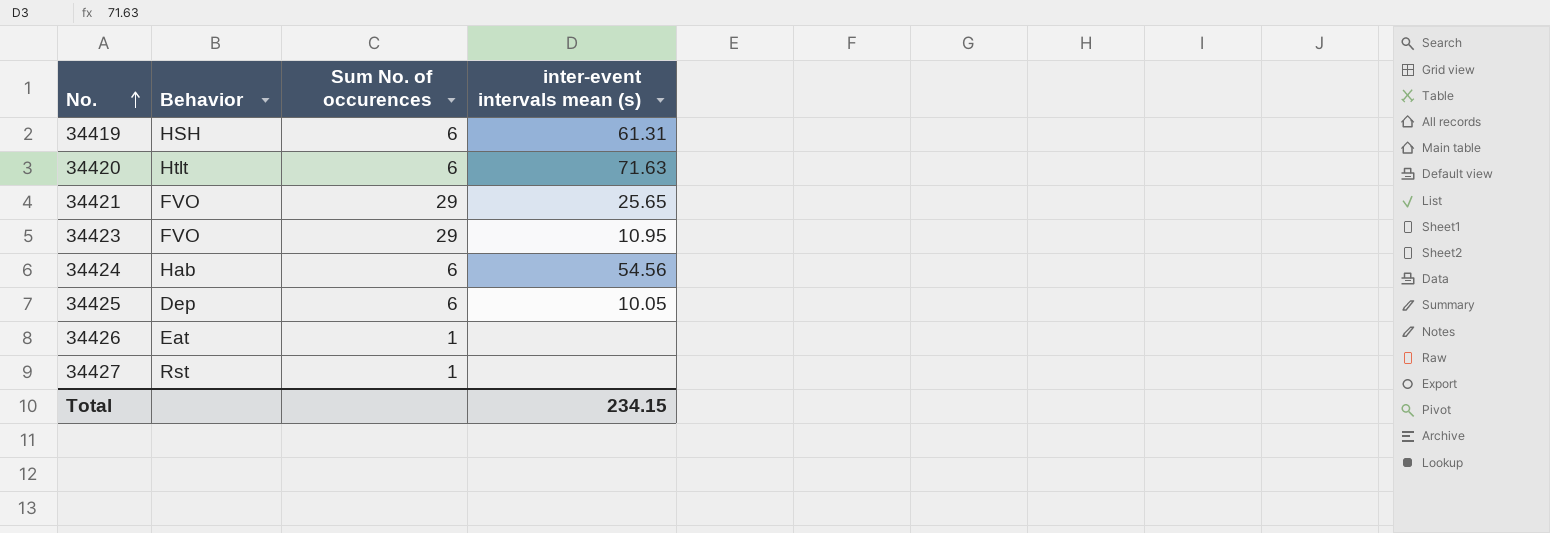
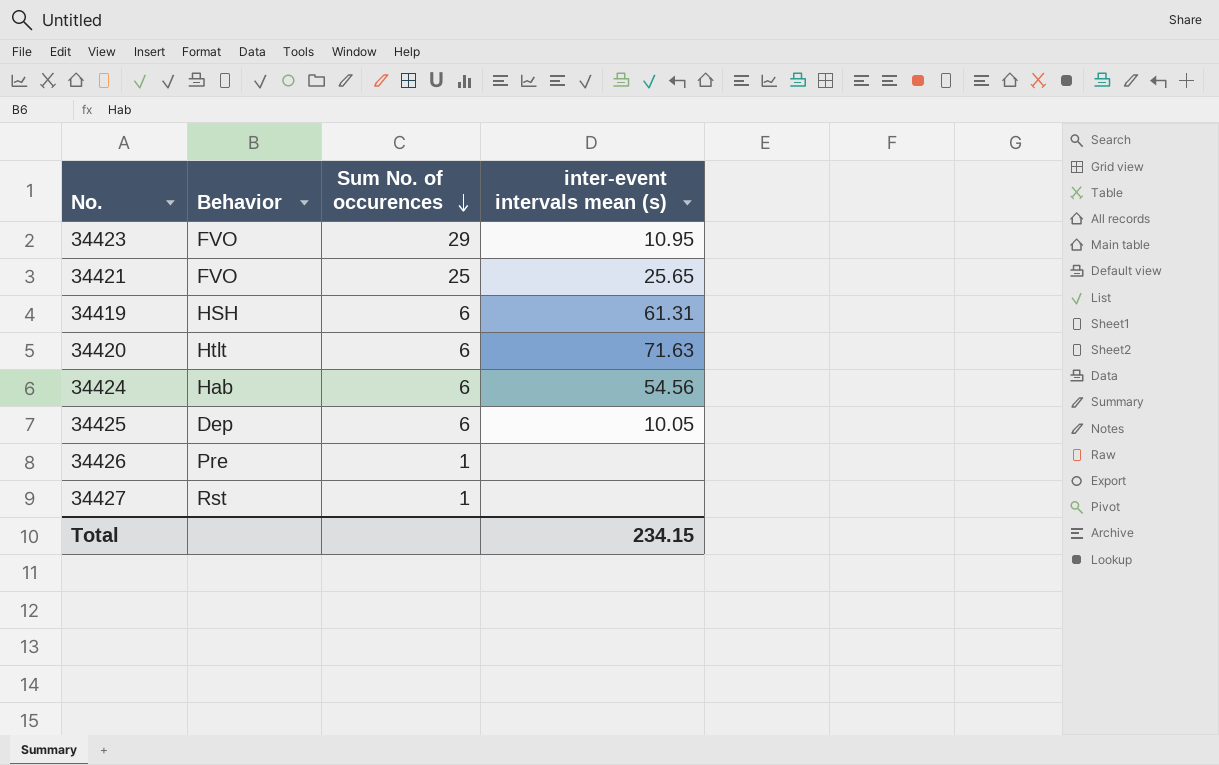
row order: No. ascending -> Sum No. of occurences descending
34421 | Sum No. of occurences: 29 -> 25
34426 | Behavior: Eat -> Pre

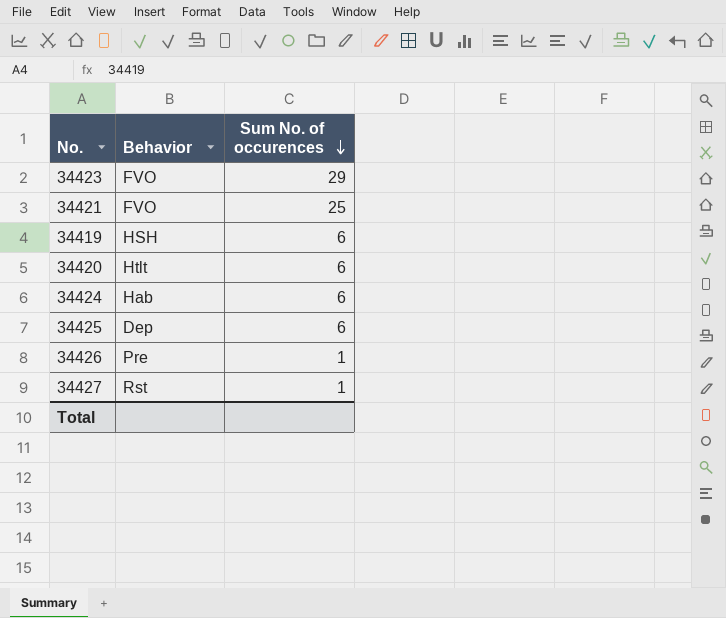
column inter-event intervals mean (s) | position: 4 -> none

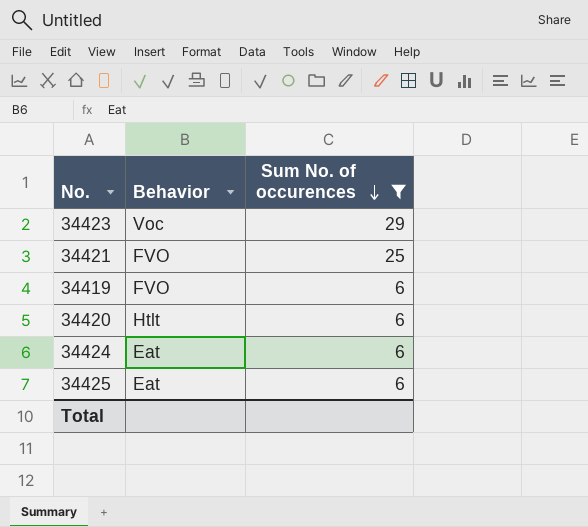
filter: none -> Sum No. of occurences != 1
34423 | Behavior: FVO -> Voc
34419 | Behavior: HSH -> FVO
34424 | Behavior: Hab -> Eat
34425 | Behavior: Dep -> Eat

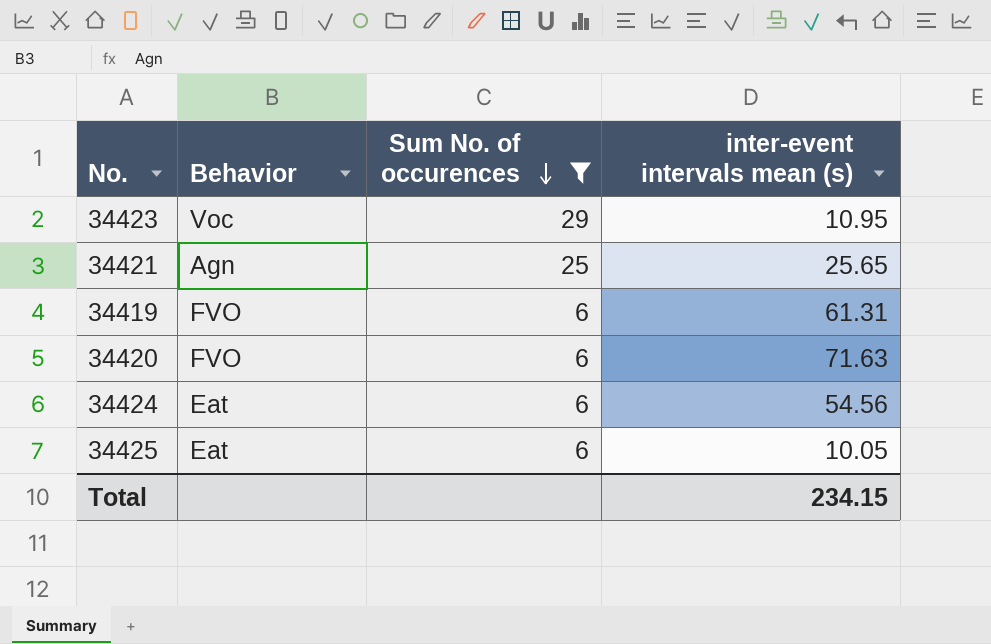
column inter-event intervals mean (s) | position: none -> 4
34421 | Behavior: FVO -> Agn
34420 | Behavior: Htlt -> FVO

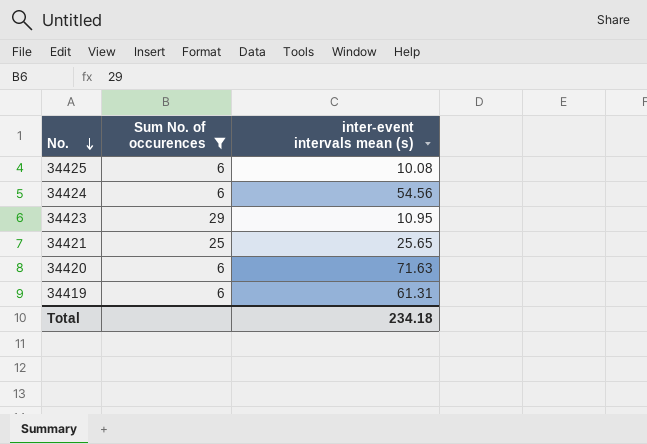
row order: Sum No. of occurences descending -> No. descending
column Behavior | position: 2 -> none
34425 | inter-event intervals mean (s): 10.05 -> 10.08
Total | inter-event intervals mean (s): 234.15 -> 234.18

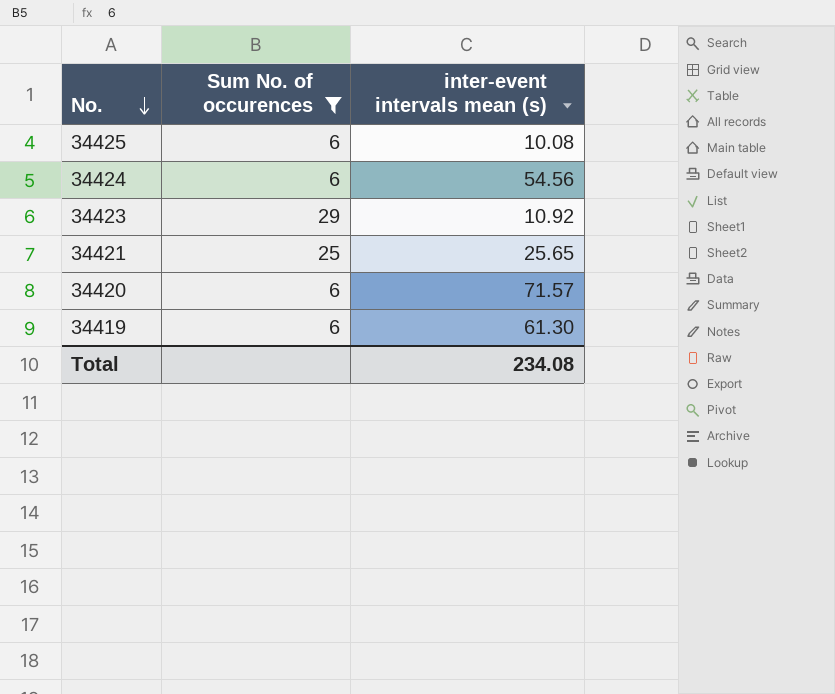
34423 | inter-event intervals mean (s): 10.95 -> 10.92
34420 | inter-event intervals mean (s): 71.63 -> 71.57
34419 | inter-event intervals mean (s): 61.31 -> 61.30
Total | inter-event intervals mean (s): 234.18 -> 234.08

